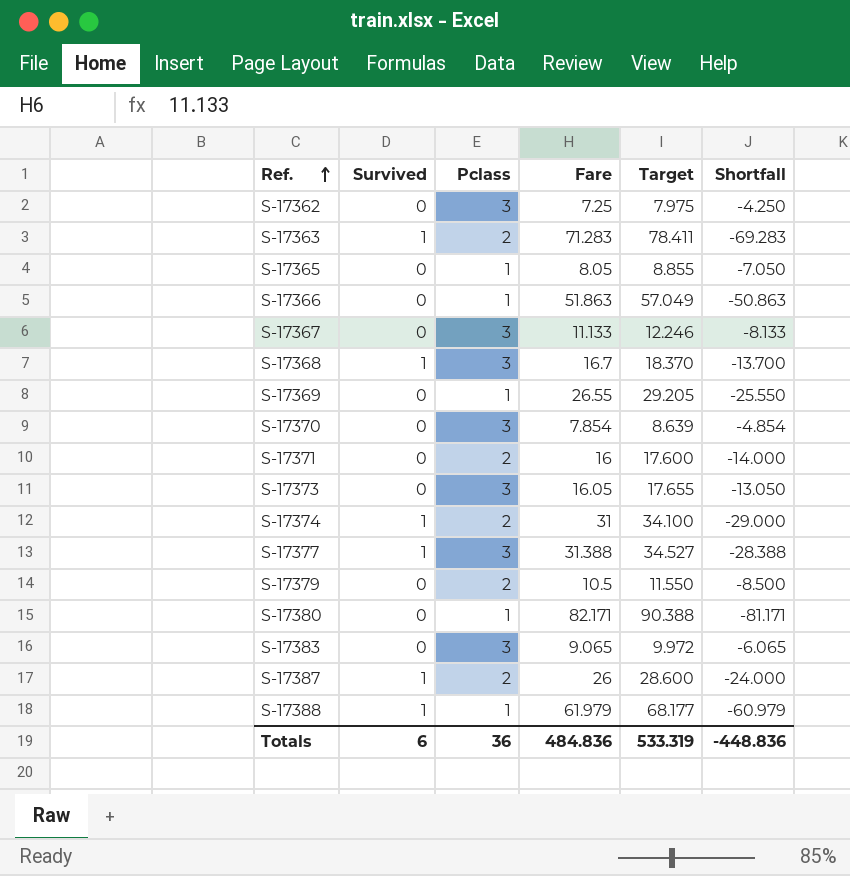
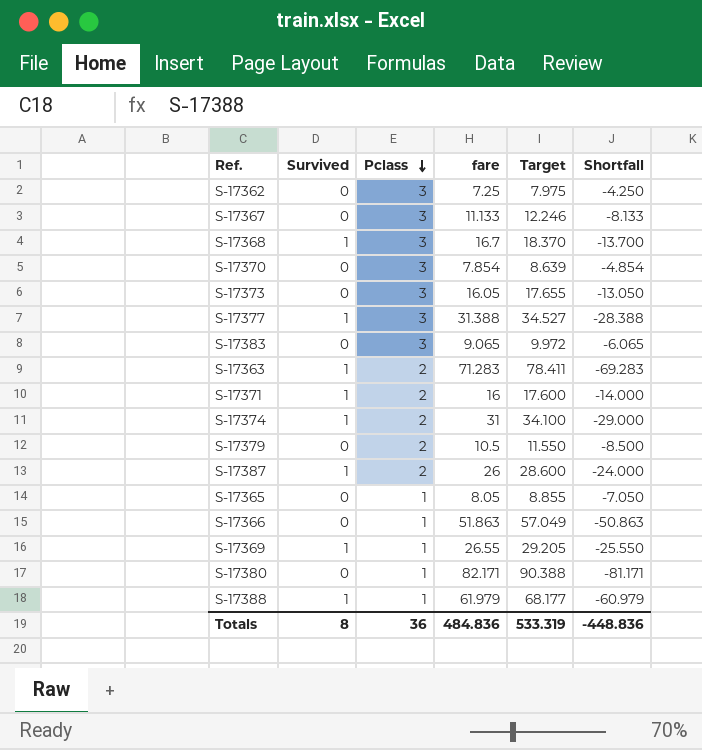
row order: Ref. ascending -> Pclass descending
column name: Fare -> fare
S-17371 | Survived: 0 -> 1
S-17369 | Survived: 0 -> 1
Totals | Survived: 6 -> 8

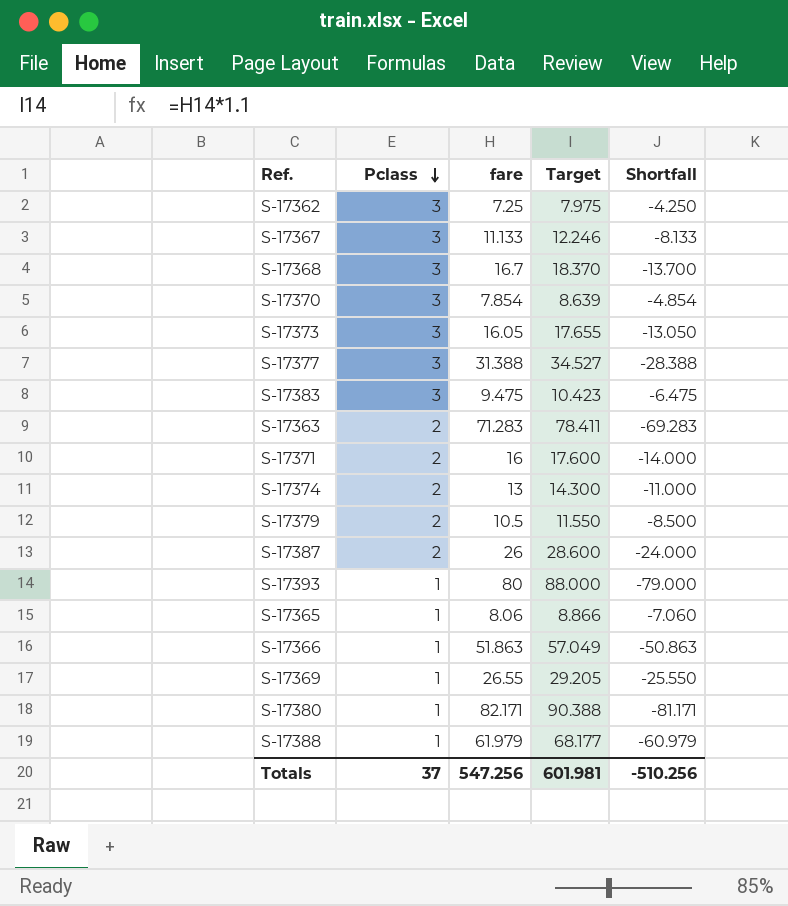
column Survived | position: 2 -> none
S-17383 | fare: 9.065 -> 9.475
S-17383 | Target: 9.972 -> 10.423
S-17383 | Shortfall: -6.065 -> -6.475
S-17374 | fare: 31 -> 13
S-17374 | Target: 34.100 -> 14.300
S-17374 | Shortfall: -29.000 -> -11.000
row S-17393: none -> 1 | 80 | 88.000 | -79.000
S-17365 | fare: 8.05 -> 8.06
S-17365 | Target: 8.855 -> 8.866
S-17365 | Shortfall: -7.050 -> -7.060
Totals | Pclass: 36 -> 37
Totals | fare: 484.836 -> 547.256
Totals | Target: 533.319 -> 601.981
Totals | Shortfall: -448.836 -> -510.256

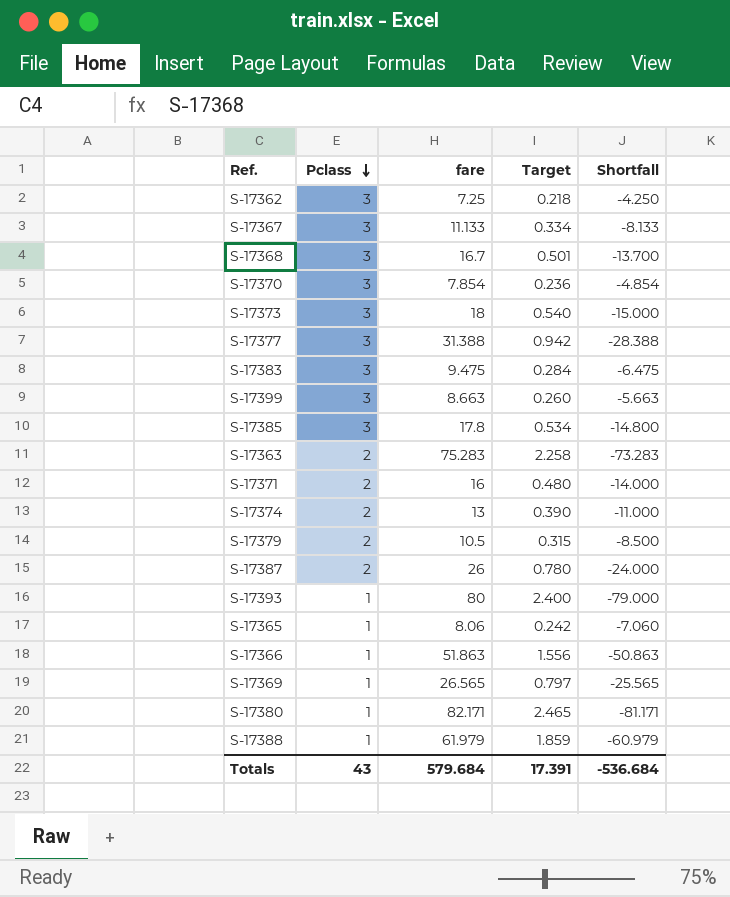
column Target | formula: [fare] * 1.1 -> [fare] * 0.03
S-17373 | fare: 16.05 -> 18
S-17373 | Shortfall: -13.050 -> -15.000
row S-17399: none -> 3 | 8.663 | 0.260 | -5.663
row S-17385: none -> 3 | 17.8 | 0.534 | -14.800
S-17363 | fare: 71.283 -> 75.283
S-17363 | Shortfall: -69.283 -> -73.283
S-17369 | fare: 26.55 -> 26.565
S-17369 | Shortfall: -25.550 -> -25.565
Totals | Pclass: 37 -> 43
Totals | fare: 547.256 -> 579.684
Totals | Target: 601.981 -> 17.391
Totals | Shortfall: -510.256 -> -536.684

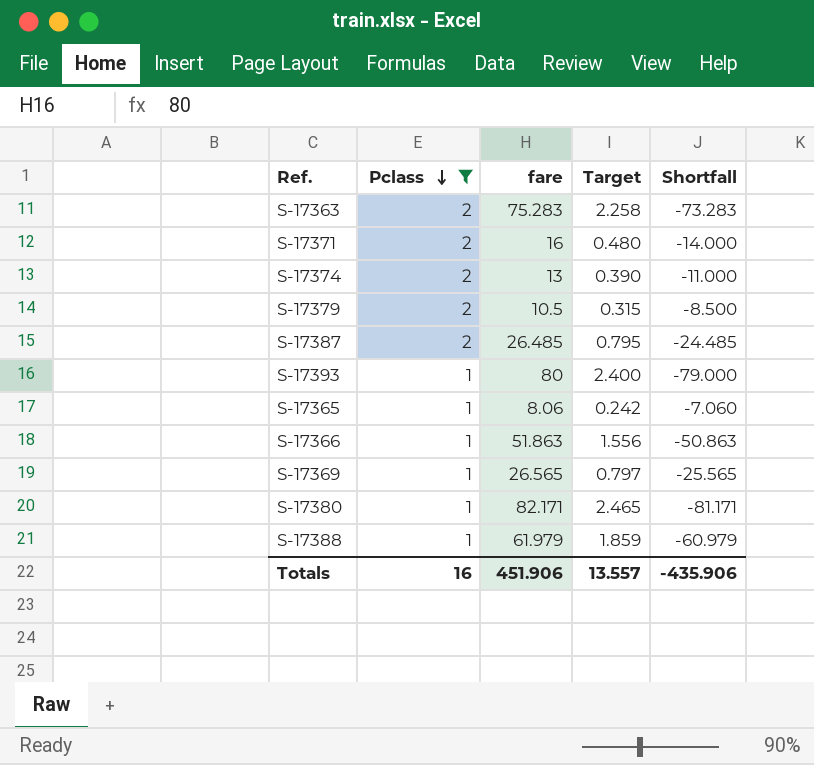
filter: none -> Pclass != 3
S-17387 | fare: 26 -> 26.485
S-17387 | Target: 0.780 -> 0.795
S-17387 | Shortfall: -24.000 -> -24.485
Totals | Pclass: 43 -> 16
Totals | fare: 579.684 -> 451.906
Totals | Target: 17.391 -> 13.557
Totals | Shortfall: -536.684 -> -435.906

